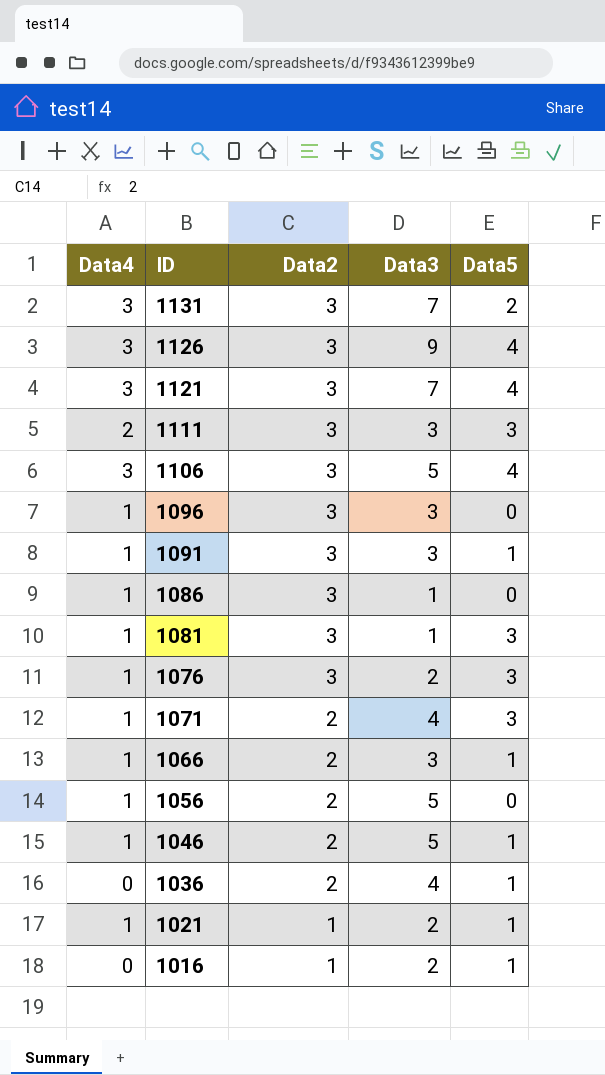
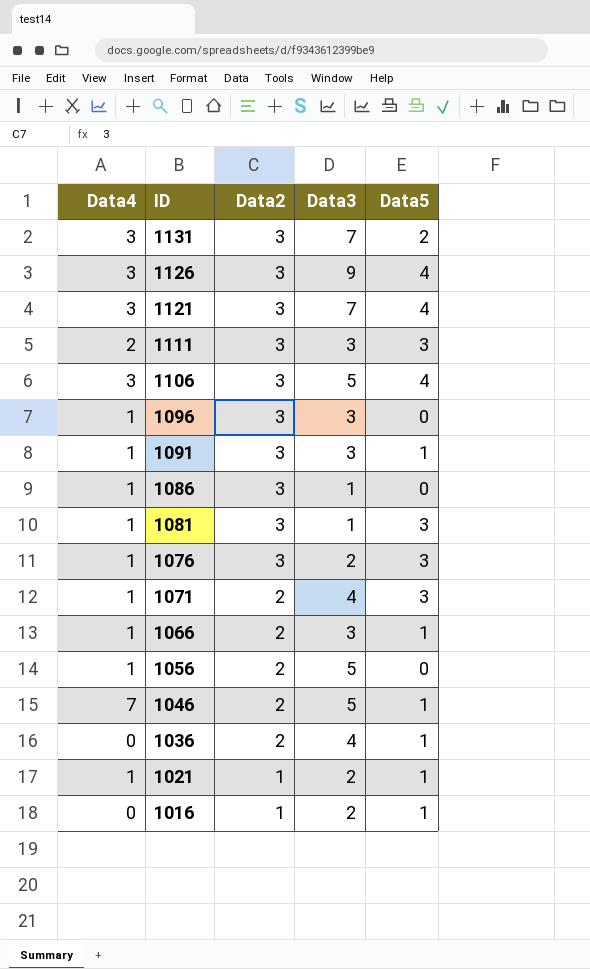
1046 | Data4: 1 -> 7

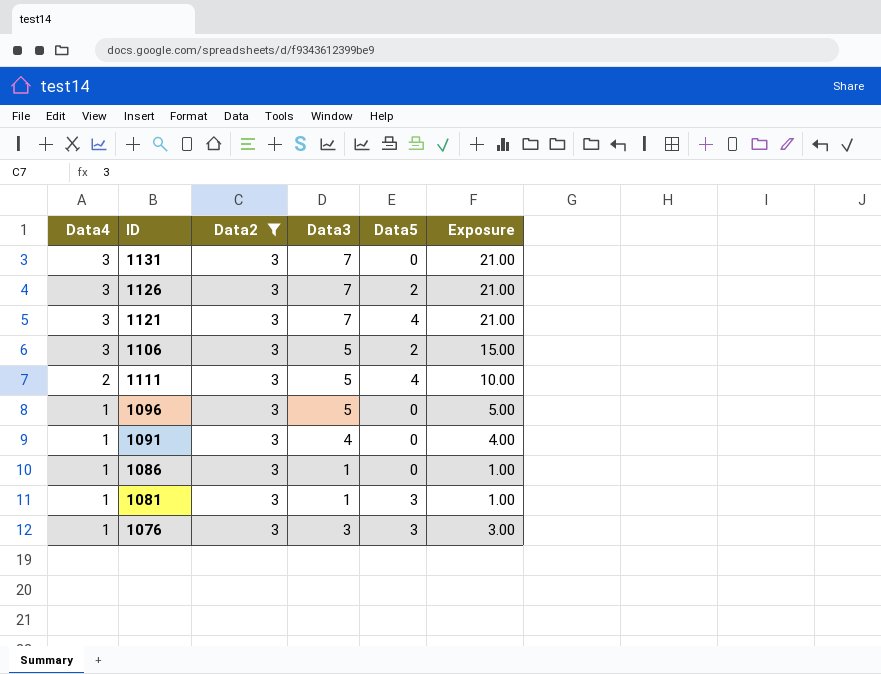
filter: none -> Data2 = 3
row order: ID descending -> Data4 descending
column Exposure | formula: none -> [Data4] * [Data3]
1131 | Data5: 2 -> 0
1126 | Data3: 9 -> 7
1126 | Data5: 4 -> 2
1106 | Data5: 4 -> 2
1111 | Data3: 3 -> 5
1111 | Data5: 3 -> 4
1096 | Data3: 3 -> 5
1091 | Data3: 3 -> 4
1091 | Data5: 1 -> 0
1076 | Data3: 2 -> 3

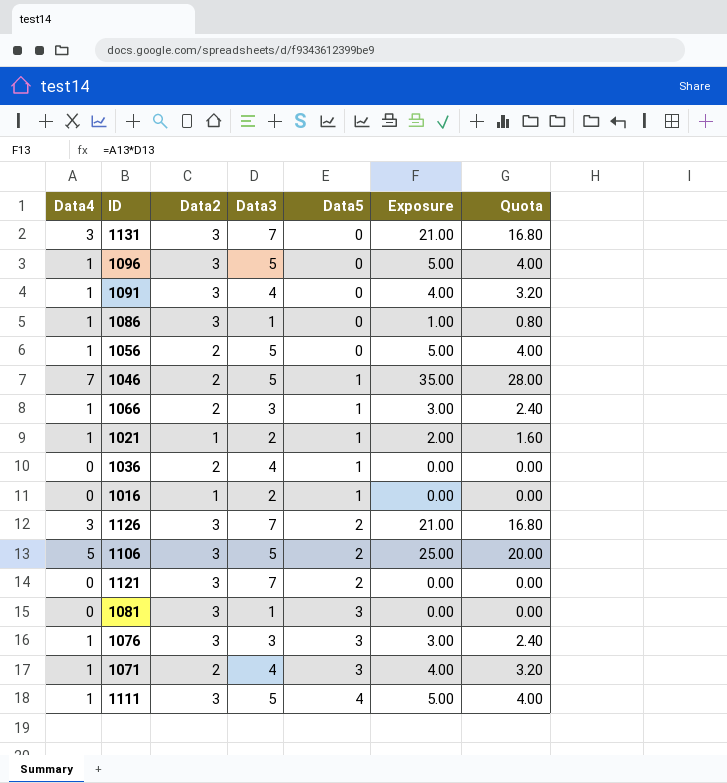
filter: Data2 = 3 -> none
row order: Data4 descending -> Data5 ascending
column Quota | formula: none -> [Exposure] * 0.8
1106 | Data4: 3 -> 5
1106 | Exposure: 15.00 -> 25.00
1121 | Data4: 3 -> 0
1121 | Data5: 4 -> 2
1121 | Exposure: 21.00 -> 0.00
1081 | Data4: 1 -> 0
1081 | Exposure: 1.00 -> 0.00
1111 | Data4: 2 -> 1
1111 | Exposure: 10.00 -> 5.00

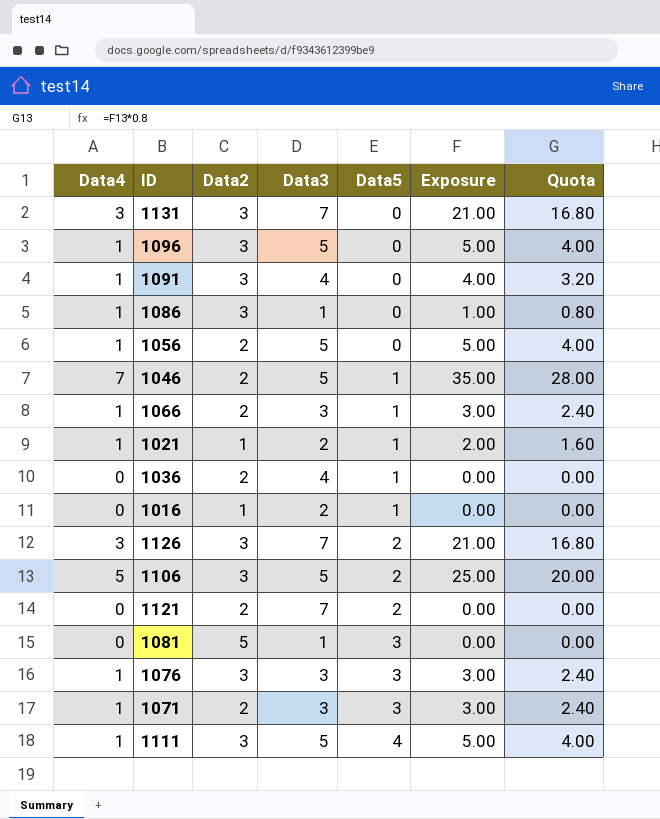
1121 | Data2: 3 -> 2
1081 | Data2: 3 -> 5
1071 | Data3: 4 -> 3
1071 | Exposure: 4.00 -> 3.00
1071 | Quota: 3.20 -> 2.40

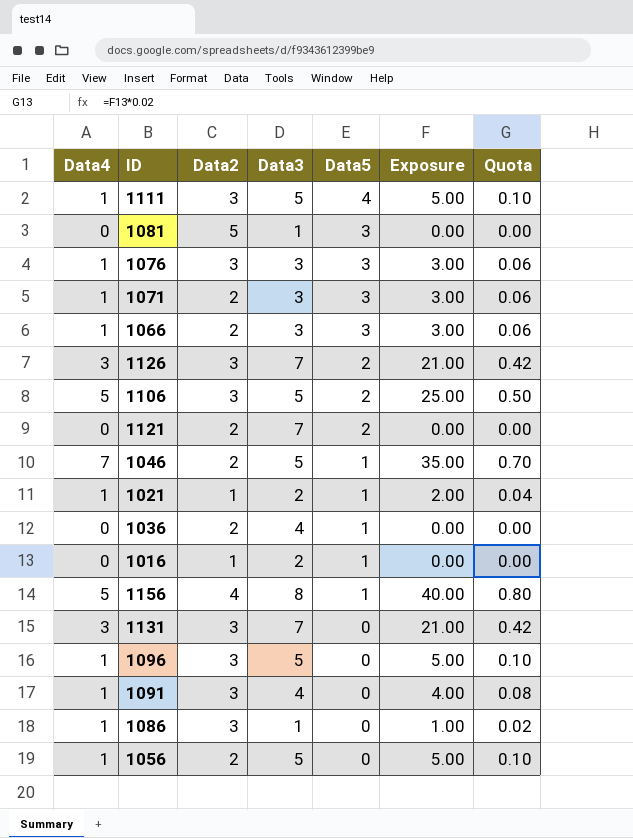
row order: Data5 ascending -> Data5 descending
column Quota | formula: [Exposure] * 0.8 -> [Exposure] * 0.02
1066 | Data5: 1 -> 3
row 1156: none -> 5 | 4 | 8 | 1 | 40.00 | 0.80

